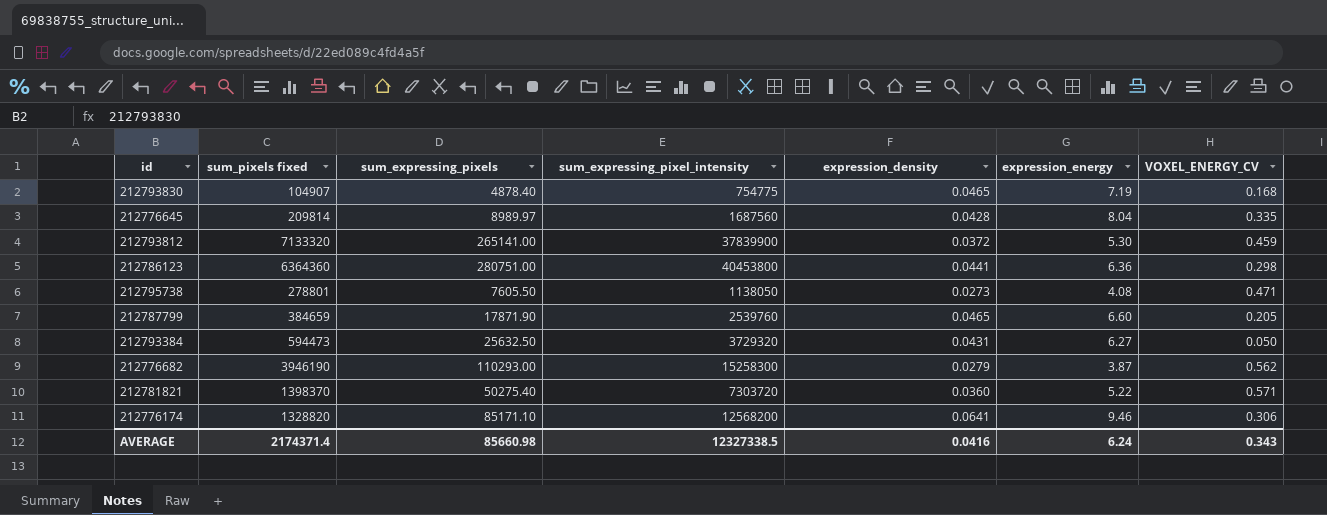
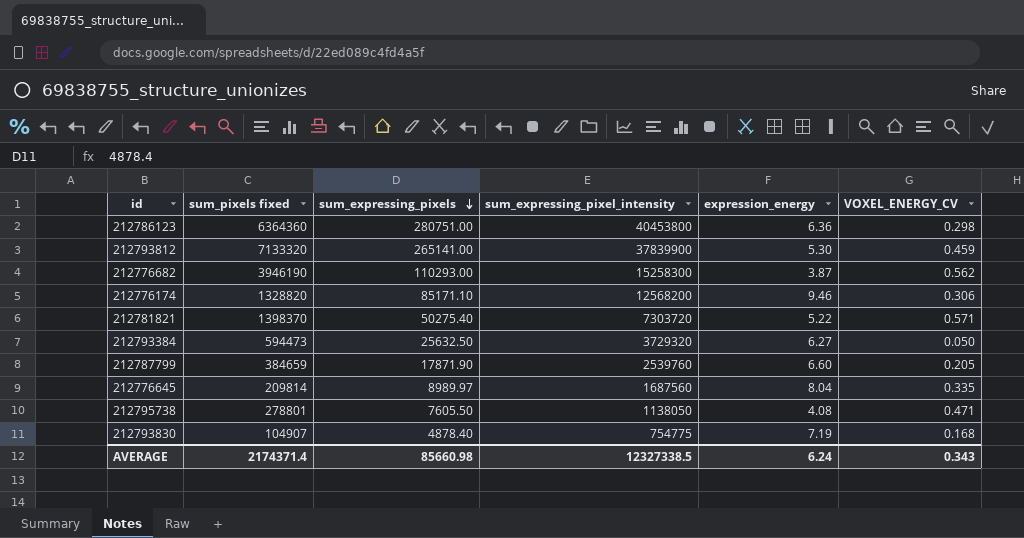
row order: none -> sum_expressing_pixels descending
column expression_density | formula: [sum_expressing_pixels] / [sum_pixels fixed] -> none

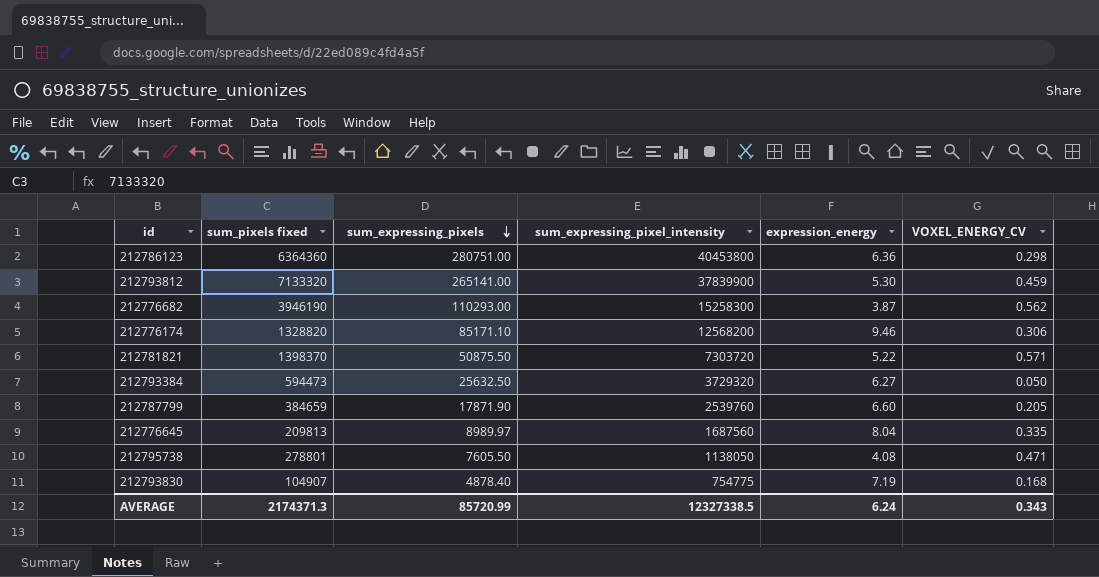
212781821 | sum_expressing_pixels: 50275.40 -> 50875.50
212776645 | sum_pixels fixed: 209814 -> 209813
AVERAGE | sum_pixels fixed: 2174371.4 -> 2174371.3
AVERAGE | sum_expressing_pixels: 85660.98 -> 85720.99

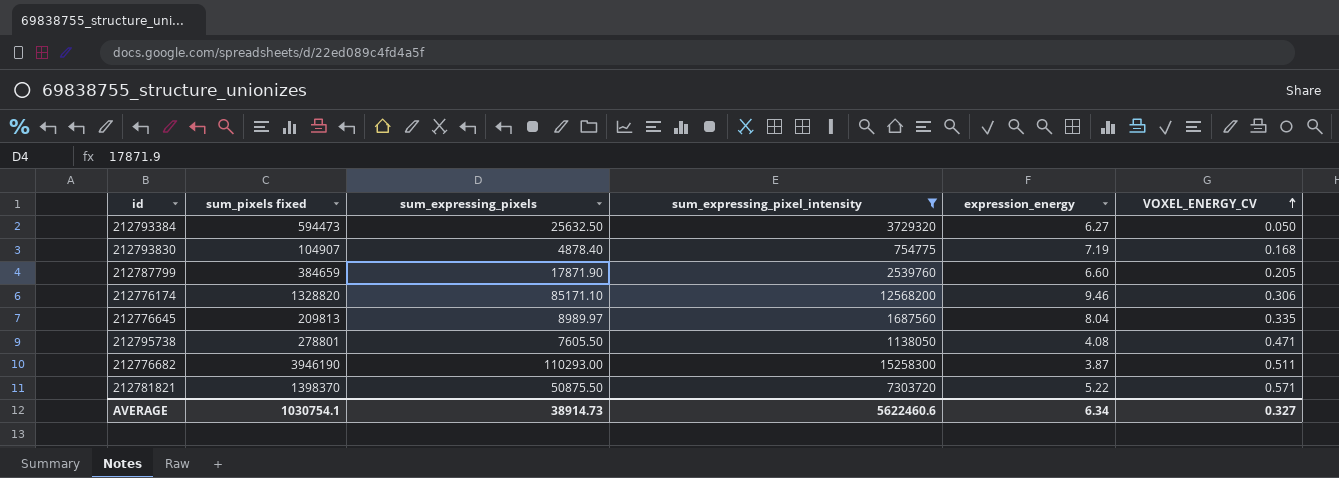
filter: none -> sum_expressing_pixel_intensity <= 15258300
row order: sum_expressing_pixels descending -> VOXEL_ENERGY_CV ascending
212776682 | VOXEL_ENERGY_CV: 0.562 -> 0.511
AVERAGE | sum_pixels fixed: 2174371.3 -> 1030754.1
AVERAGE | sum_expressing_pixels: 85720.99 -> 38914.73
AVERAGE | sum_expressing_pixel_intensity: 12327338.5 -> 5622460.6
AVERAGE | expression_energy: 6.24 -> 6.34
AVERAGE | VOXEL_ENERGY_CV: 0.343 -> 0.327

